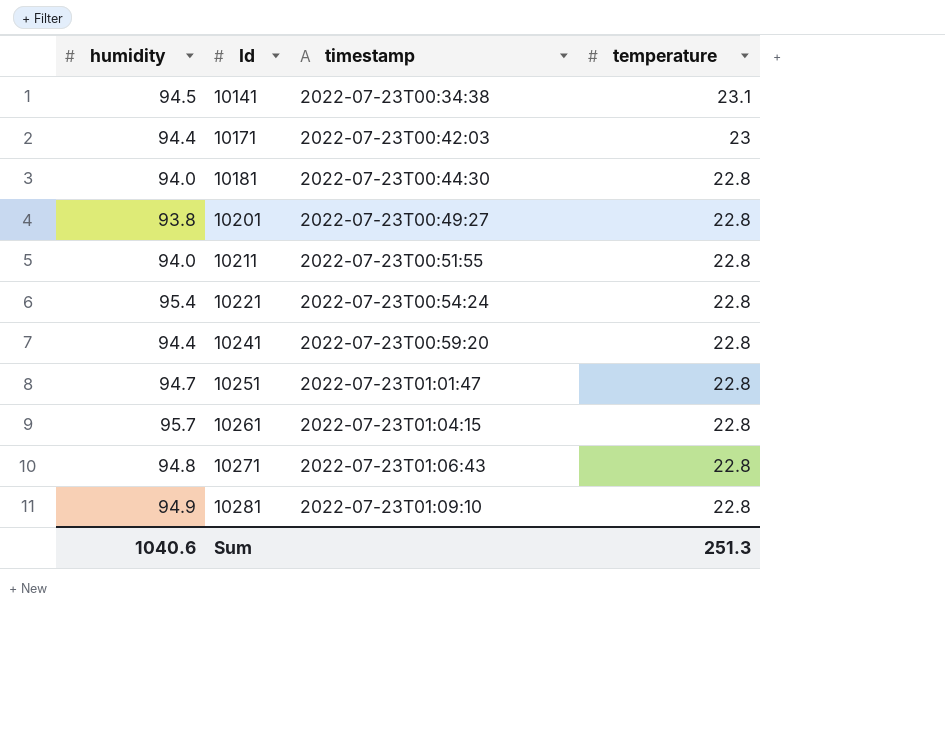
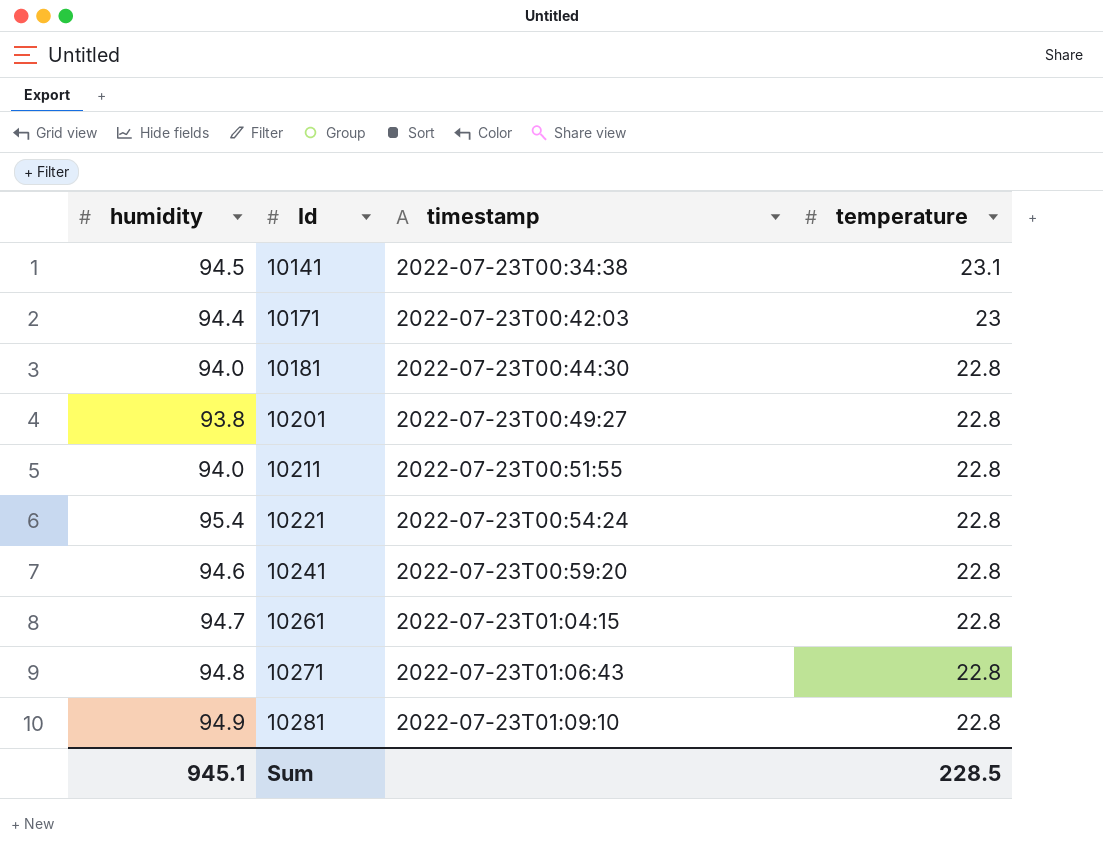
row 10251: 94.7 | 2022-07-23T01:01:47 | 22.8 -> none
10241 | humidity: 94.4 -> 94.6
10261 | humidity: 95.7 -> 94.7
Sum | humidity: 1040.6 -> 945.1
Sum | temperature: 251.3 -> 228.5

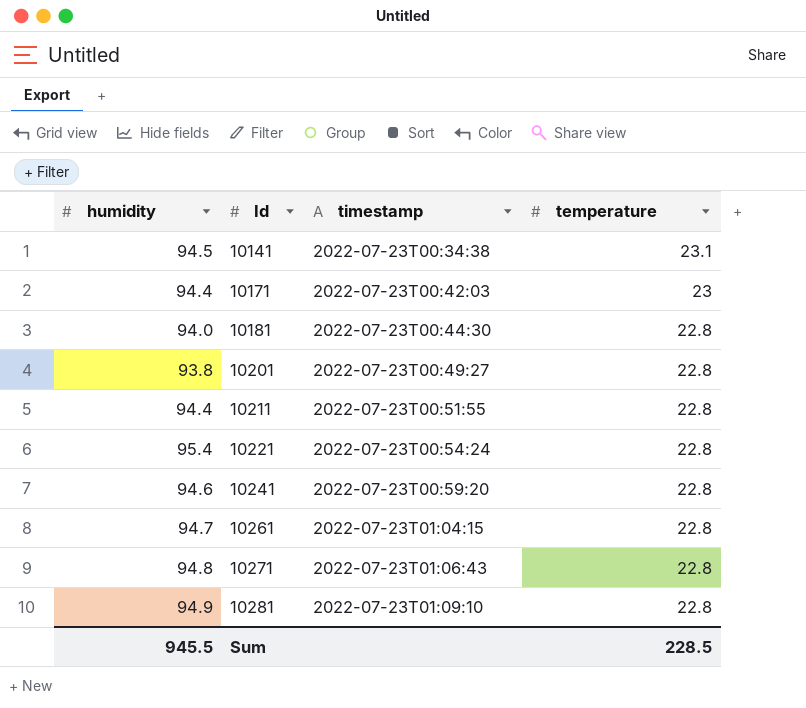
10211 | humidity: 94.0 -> 94.4
Sum | humidity: 945.1 -> 945.5

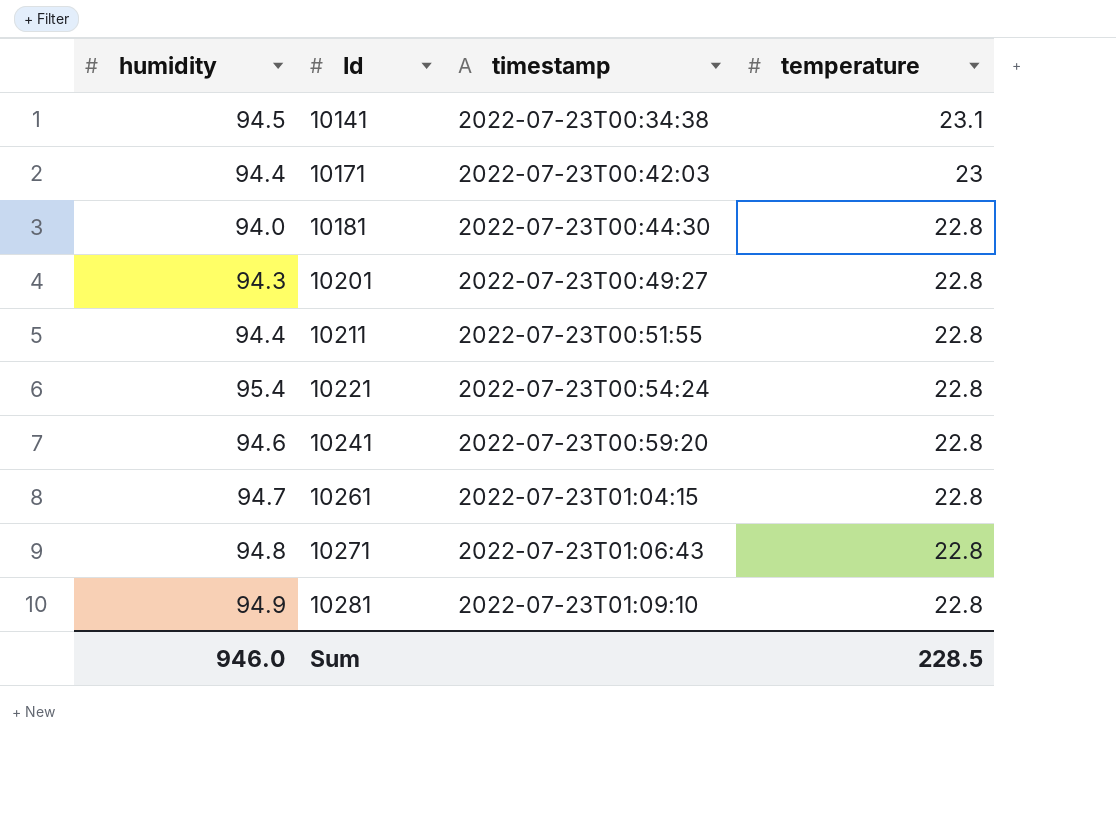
10201 | humidity: 93.8 -> 94.3
Sum | humidity: 945.5 -> 946.0

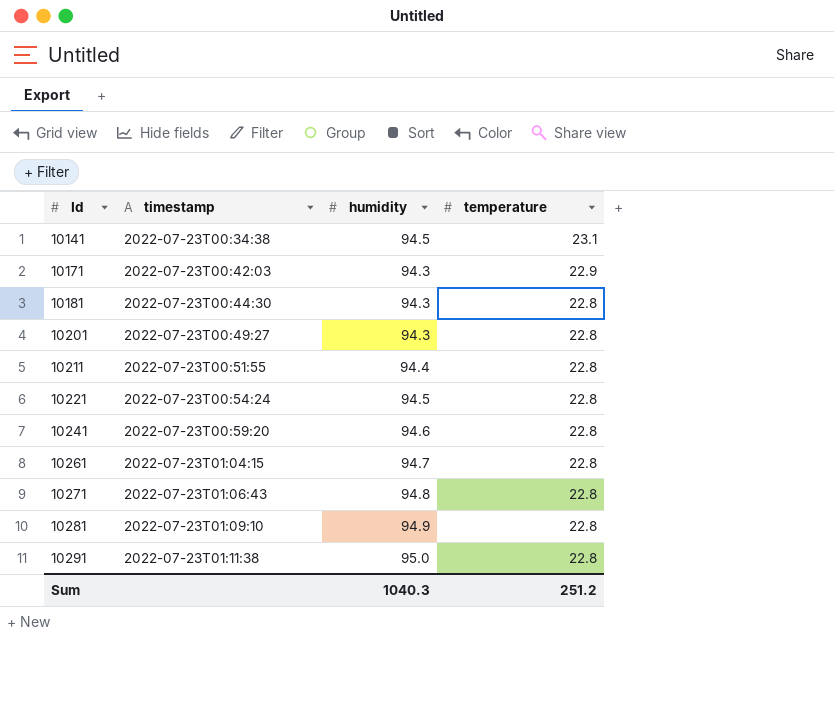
column humidity | position: 1 -> 3
10171 | humidity: 94.4 -> 94.3
10171 | temperature: 23 -> 22.9
10181 | humidity: 94.0 -> 94.3
10221 | humidity: 95.4 -> 94.5
row 10291: none -> 2022-07-23T01:11:38 | 95.0 | 22.8
Sum | humidity: 946.0 -> 1040.3
Sum | temperature: 228.5 -> 251.2

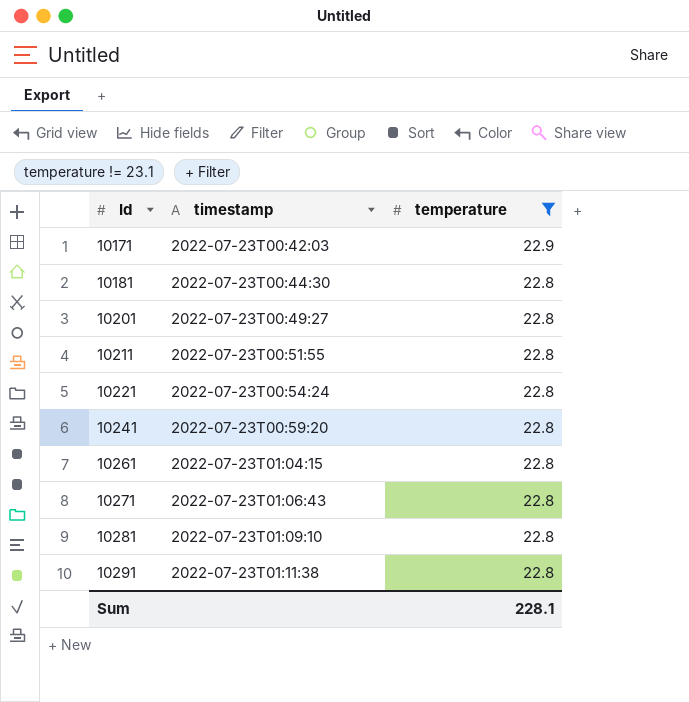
filter: none -> temperature != 23.1
column humidity | position: 3 -> none
Sum | temperature: 251.2 -> 228.1

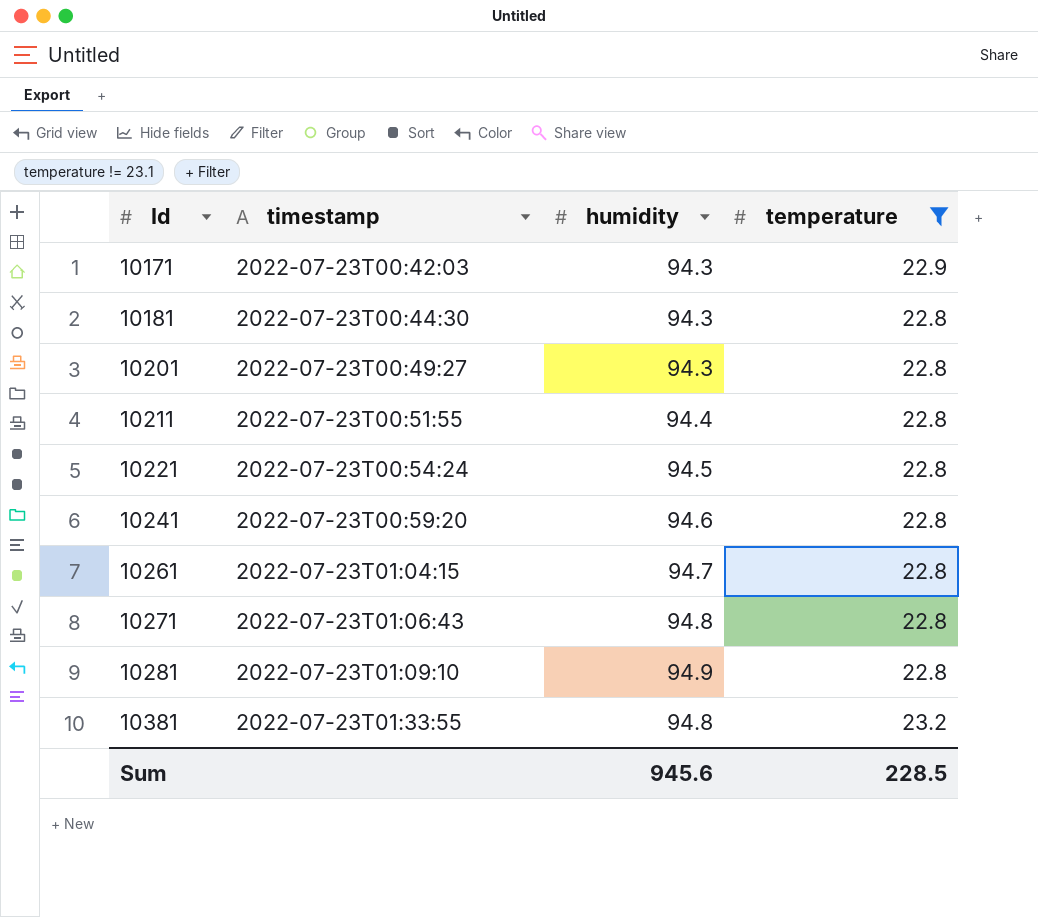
column humidity | position: none -> 3
row 10291: 2022-07-23T01:11:38 | 22.8 -> none
row 10381: none -> 2022-07-23T01:33:55 | 94.8 | 23.2
Sum | temperature: 228.1 -> 228.5

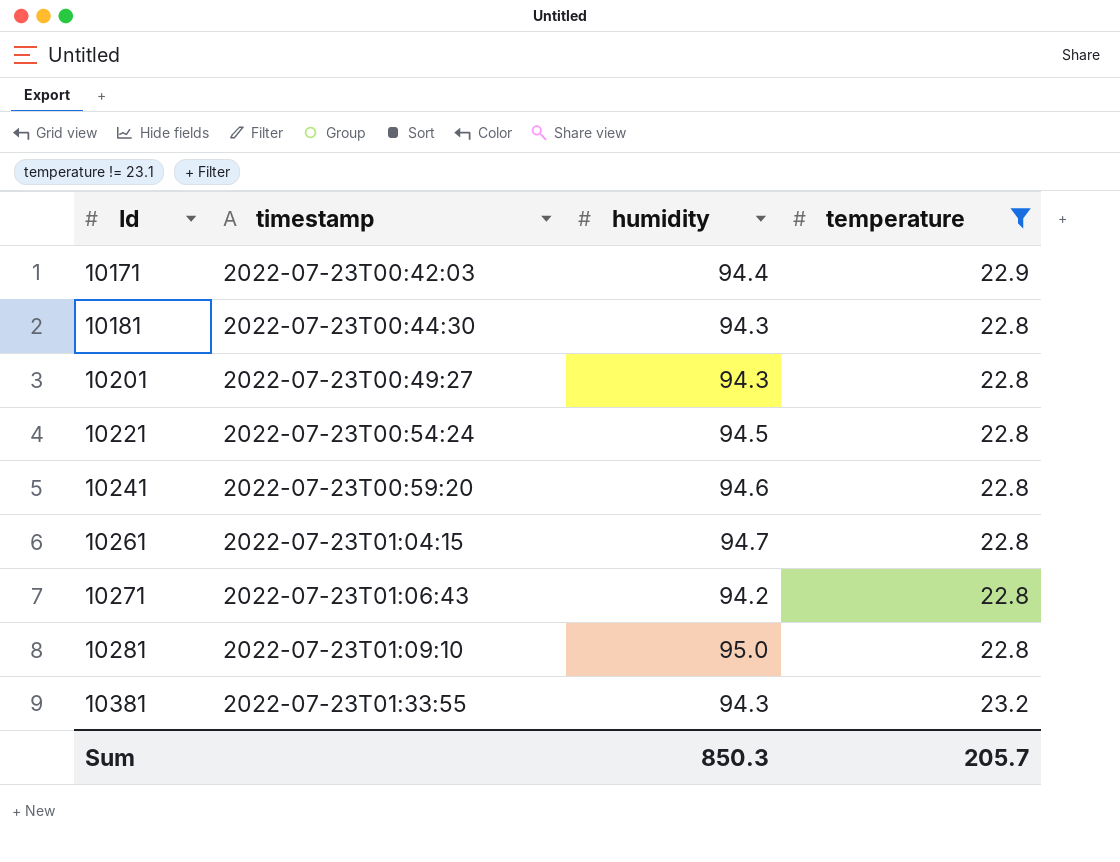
row 10211: 2022-07-23T00:51:55 | 94.4 | 22.8 -> none
10171 | humidity: 94.3 -> 94.4
10271 | humidity: 94.8 -> 94.2
10281 | humidity: 94.9 -> 95.0
10381 | humidity: 94.8 -> 94.3
Sum | humidity: 945.6 -> 850.3
Sum | temperature: 228.5 -> 205.7

